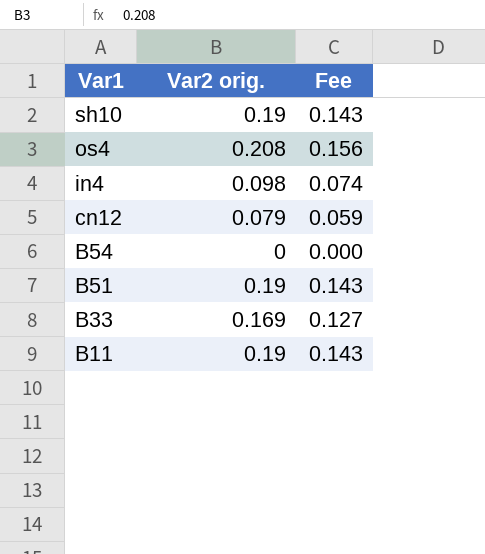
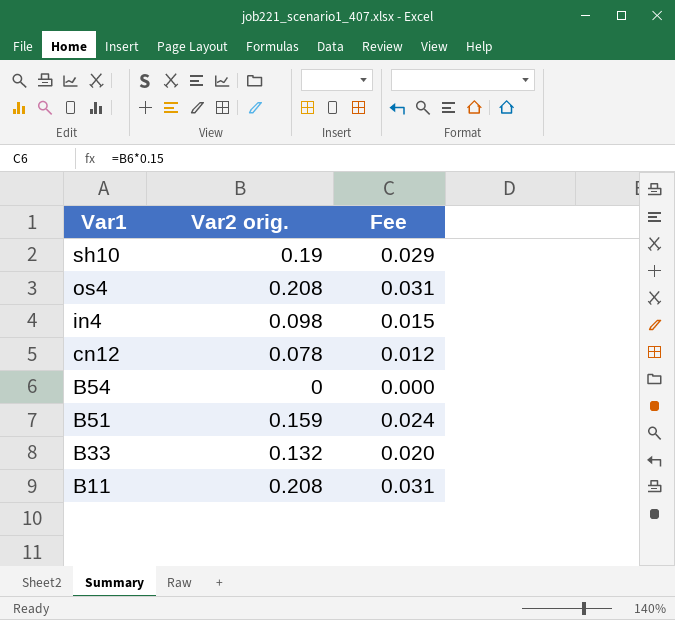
column Fee | formula: [Var2 orig.] * 0.75 -> [Var2 orig.] * 0.15
cn12 | Var2 orig.: 0.079 -> 0.078
B51 | Var2 orig.: 0.19 -> 0.159
B33 | Var2 orig.: 0.169 -> 0.132
B11 | Var2 orig.: 0.19 -> 0.208

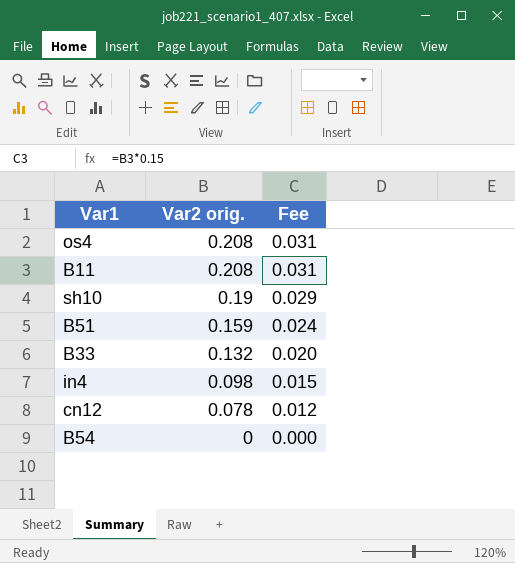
row order: Var1 descending -> Var2 orig. descending

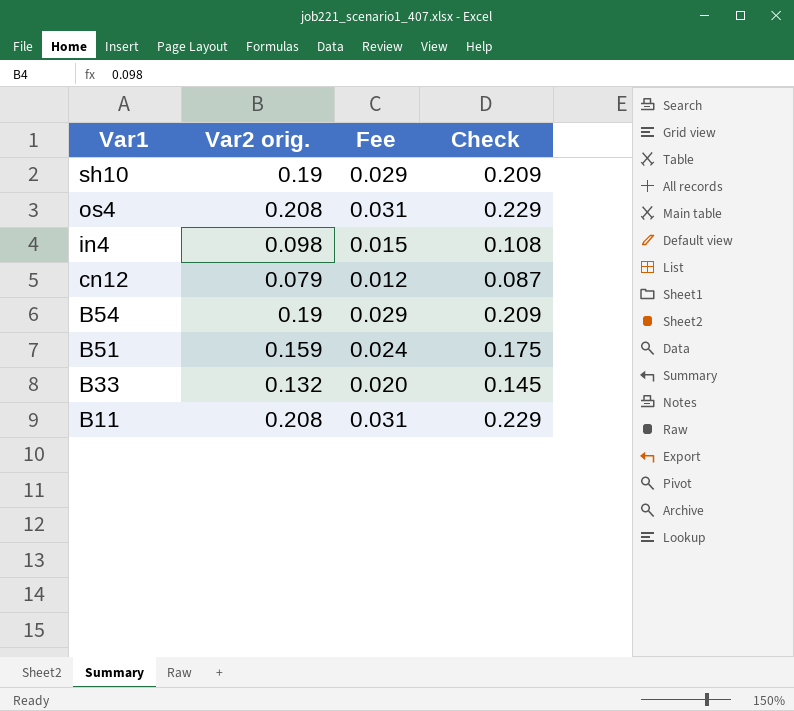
row order: Var2 orig. descending -> Var1 descending
column Check | formula: none -> [Var2 orig.] * 1.1
cn12 | Var2 orig.: 0.078 -> 0.079
B54 | Var2 orig.: 0 -> 0.19
B54 | Fee: 0.000 -> 0.029

